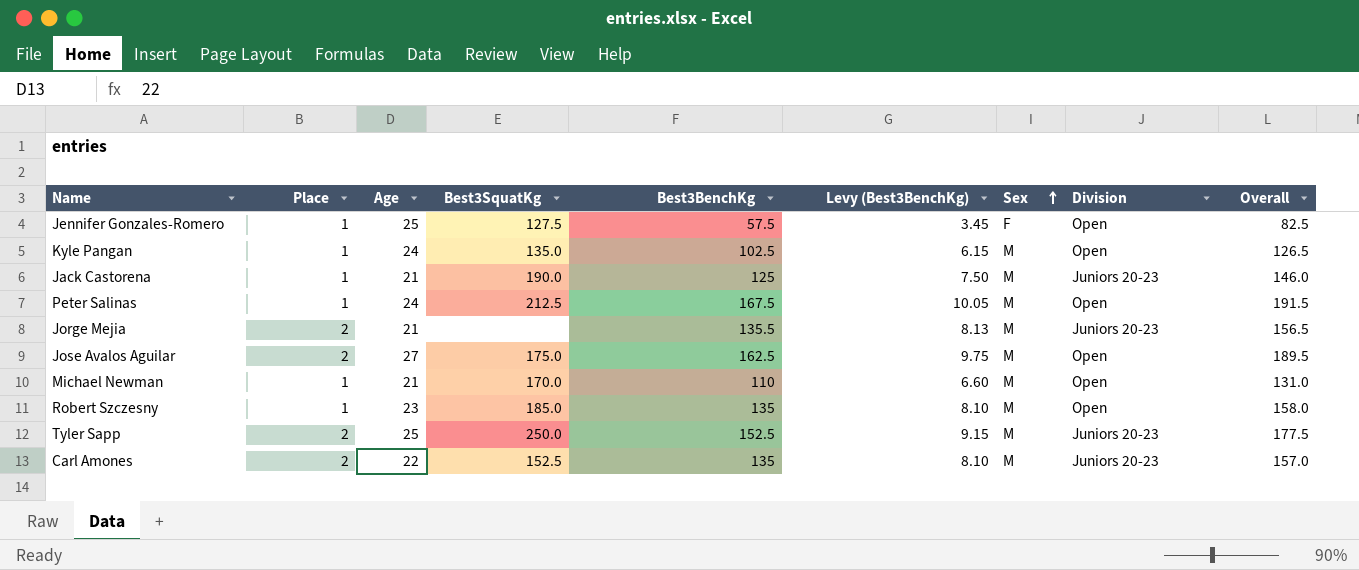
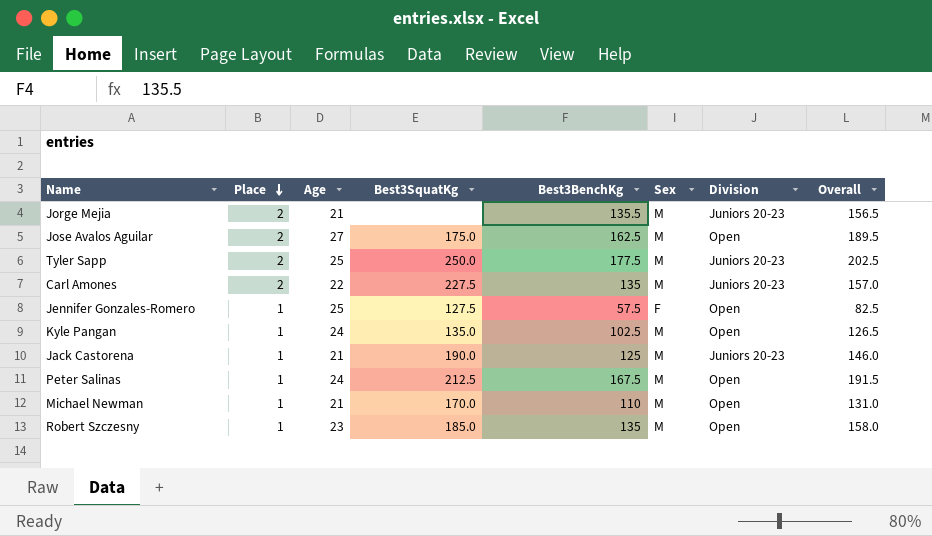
row order: Sex ascending -> Place descending
column Levy (Best3BenchKg) | formula: [Best3BenchKg] * 0.06 -> none
Tyler Sapp | Best3BenchKg: 152.5 -> 177.5
Tyler Sapp | Overall: 177.5 -> 202.5
Carl Amones | Best3SquatKg: 152.5 -> 227.5

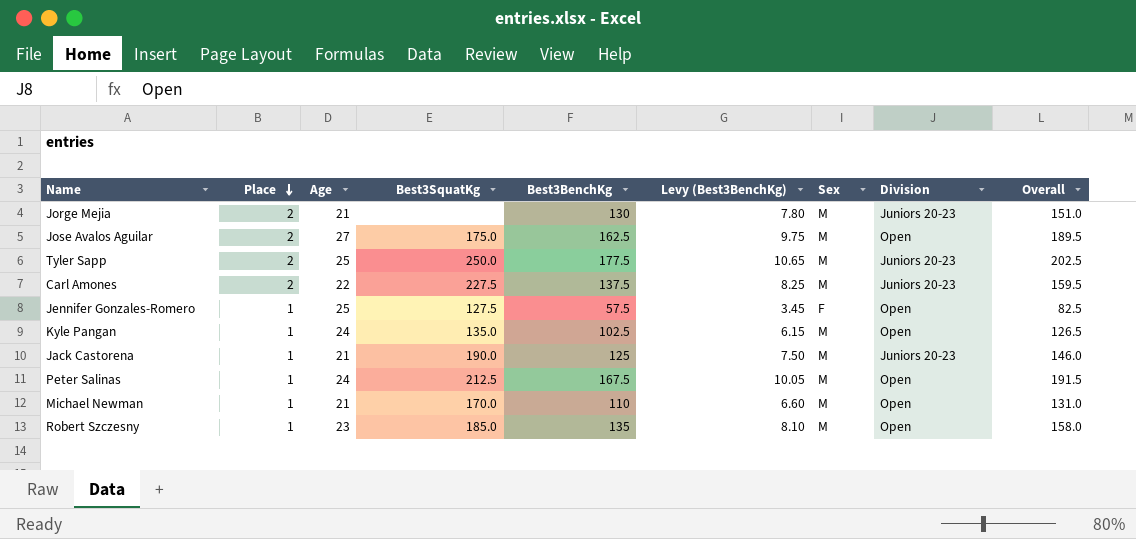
column Levy (Best3BenchKg) | formula: none -> [Best3BenchKg] * 0.06
Jorge Mejia | Best3BenchKg: 135.5 -> 130
Jorge Mejia | Overall: 156.5 -> 151.0
Carl Amones | Best3BenchKg: 135 -> 137.5
Carl Amones | Overall: 157.0 -> 159.5

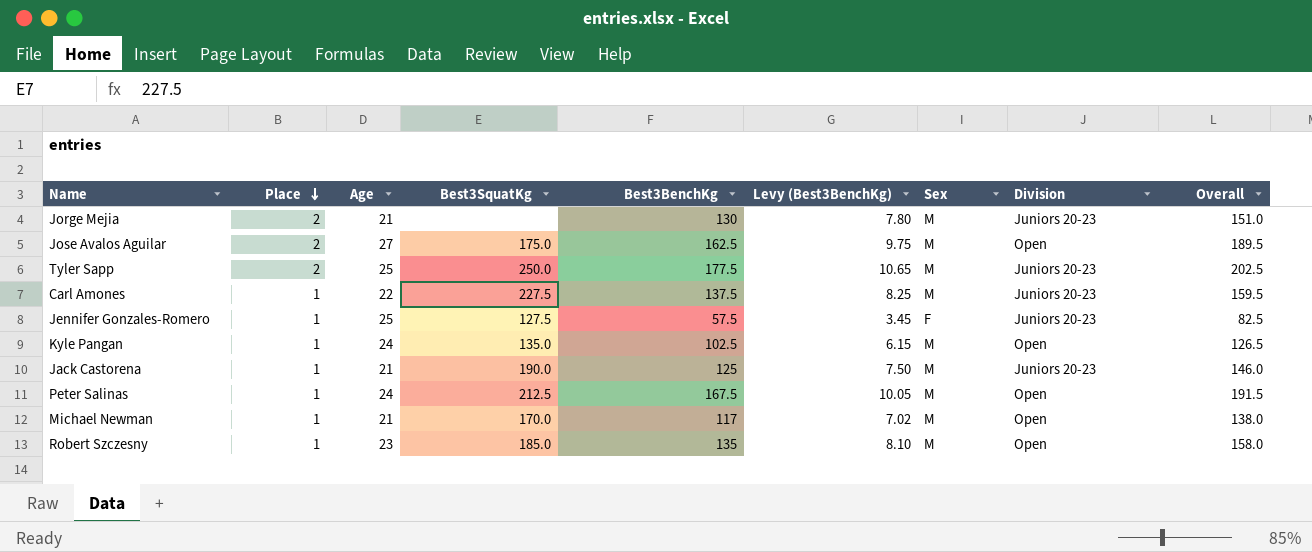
Carl Amones | Place: 2 -> 1
Jennifer Gonzales-Romero | Division: Open -> Juniors 20-23
Michael Newman | Best3BenchKg: 110 -> 117
Michael Newman | Levy (Best3BenchKg): 6.60 -> 7.02
Michael Newman | Overall: 131.0 -> 138.0

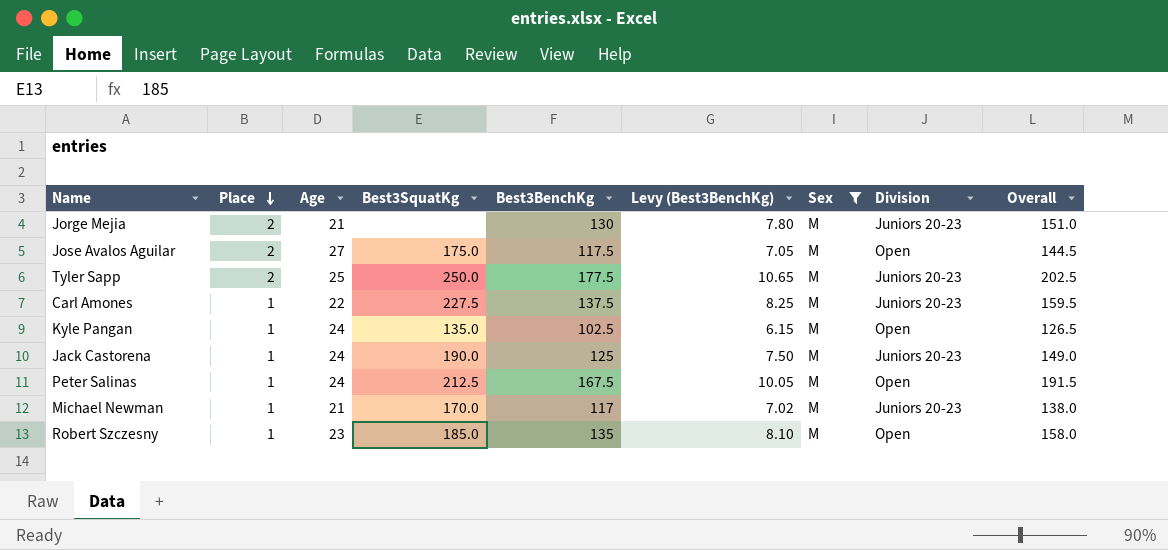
filter: none -> Sex = M
Jose Avalos Aguilar | Best3BenchKg: 162.5 -> 117.5
Jose Avalos Aguilar | Levy (Best3BenchKg): 9.75 -> 7.05
Jose Avalos Aguilar | Overall: 189.5 -> 144.5
Jack Castorena | Age: 21 -> 24
Jack Castorena | Overall: 146.0 -> 149.0
Michael Newman | Division: Open -> Juniors 20-23

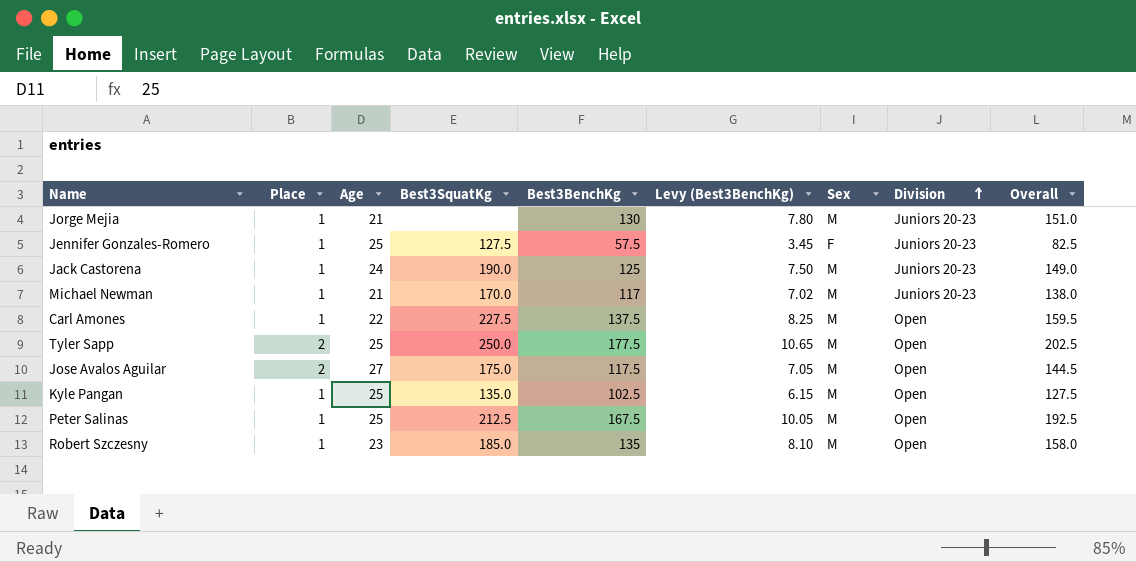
filter: Sex = M -> none
row order: Place descending -> Division ascending
Jorge Mejia | Place: 2 -> 1
Carl Amones | Division: Juniors 20-23 -> Open
Tyler Sapp | Division: Juniors 20-23 -> Open
Kyle Pangan | Age: 24 -> 25
Kyle Pangan | Overall: 126.5 -> 127.5
Peter Salinas | Age: 24 -> 25
Peter Salinas | Overall: 191.5 -> 192.5

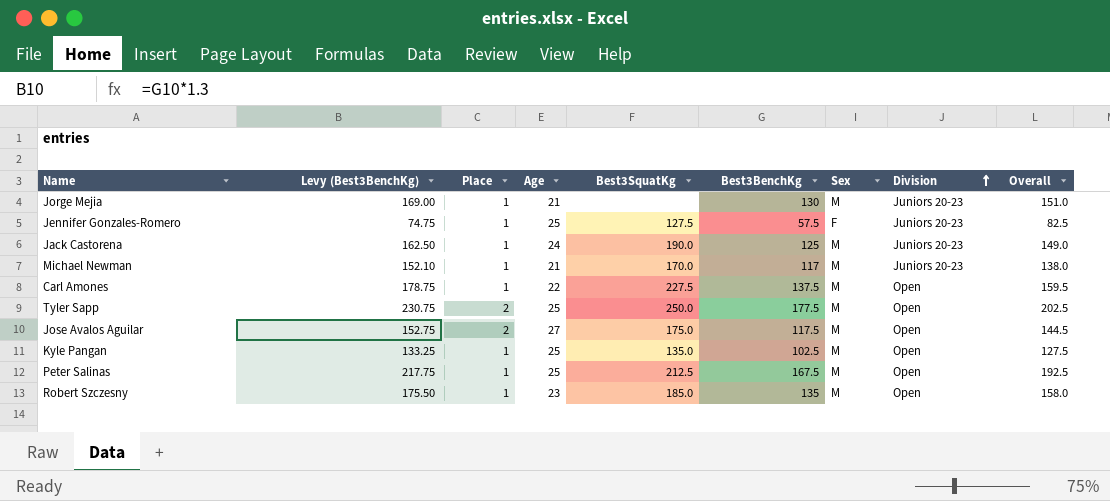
column Levy (Best3BenchKg) | formula: [Best3BenchKg] * 0.06 -> [Best3BenchKg] * 1.3
column Levy (Best3BenchKg) | position: 6 -> 2

